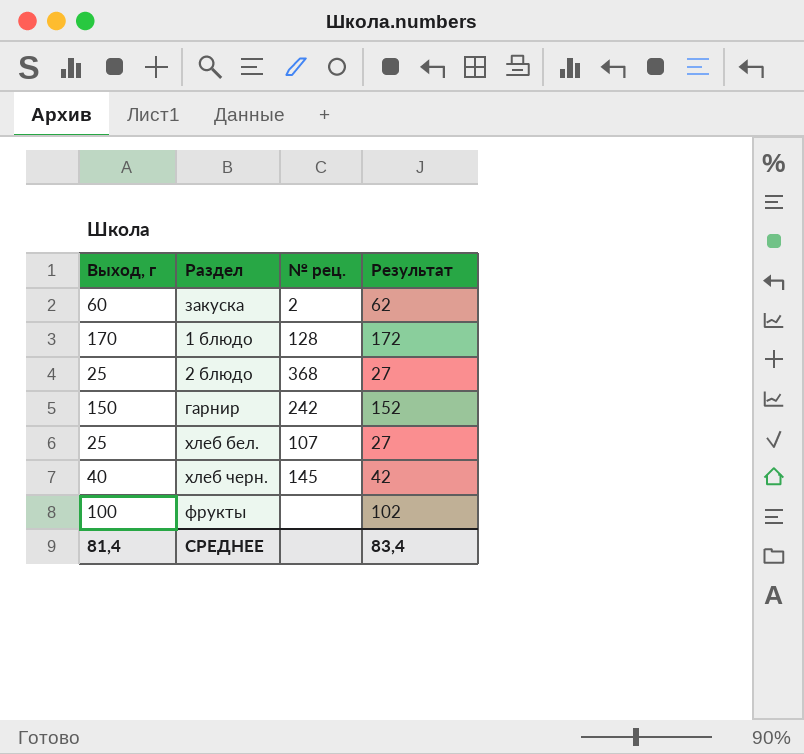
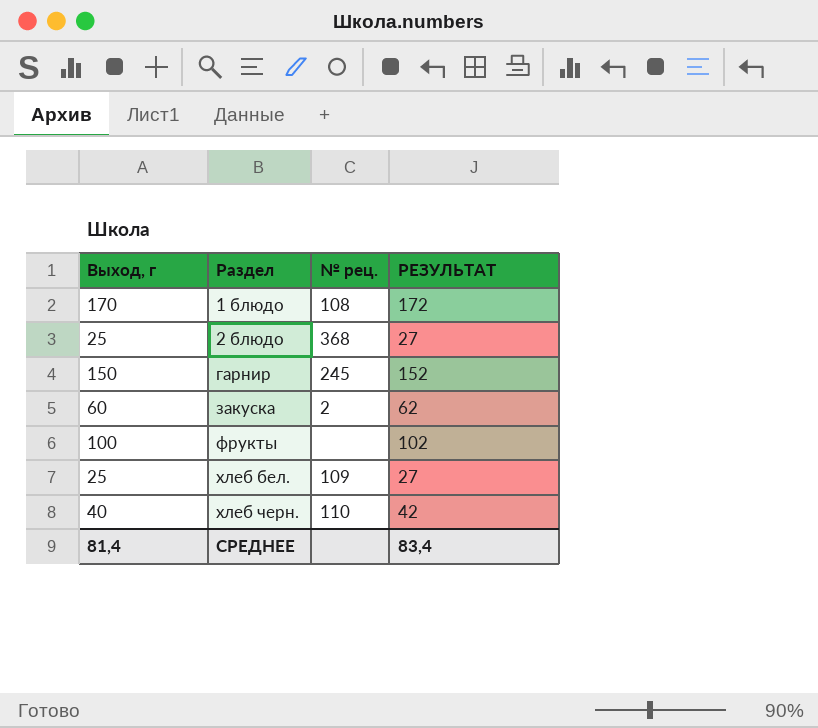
row order: none -> Раздел ascending
column name: Результат -> РЕЗУЛЬТАТ
1 блюдо | № рец.: 128 -> 108
гарнир | № рец.: 242 -> 245
хлеб бел. | № рец.: 107 -> 109
хлеб черн. | № рец.: 145 -> 110

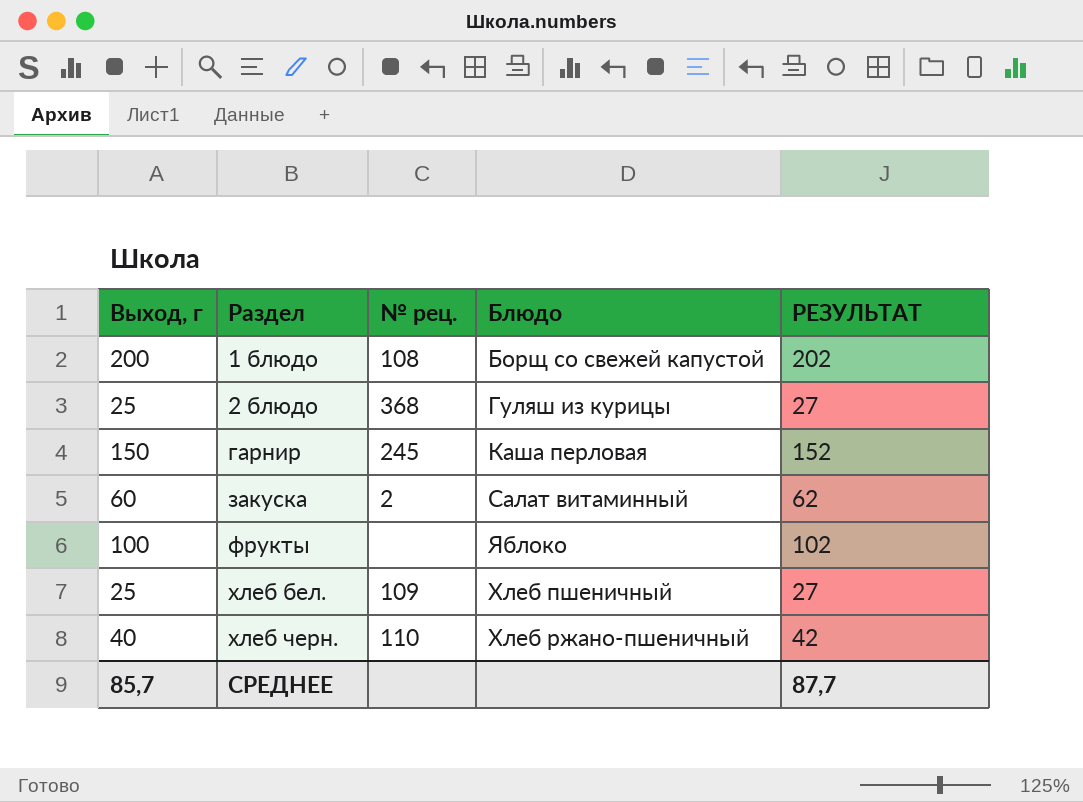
column Блюдо | position: none -> 4
1 блюдо | Выход, г: 170 -> 200
1 блюдо | РЕЗУЛЬТАТ: 172 -> 202
СРЕДНЕЕ | Выход, г: 81,4 -> 85,7
СРЕДНЕЕ | РЕЗУЛЬТАТ: 83,4 -> 87,7

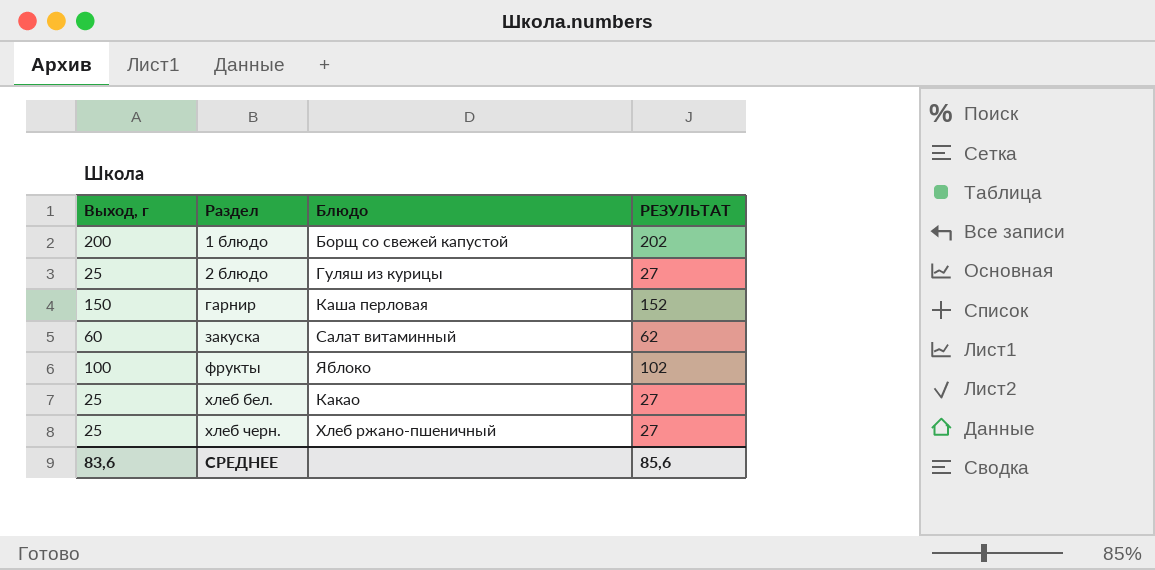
column № рец. | position: 3 -> none
хлеб бел. | Блюдо: Хлеб пшеничный -> Какао
хлеб черн. | Выход, г: 40 -> 25
хлеб черн. | РЕЗУЛЬТАТ: 42 -> 27
СРЕДНЕЕ | Выход, г: 85,7 -> 83,6
СРЕДНЕЕ | РЕЗУЛЬТАТ: 87,7 -> 85,6

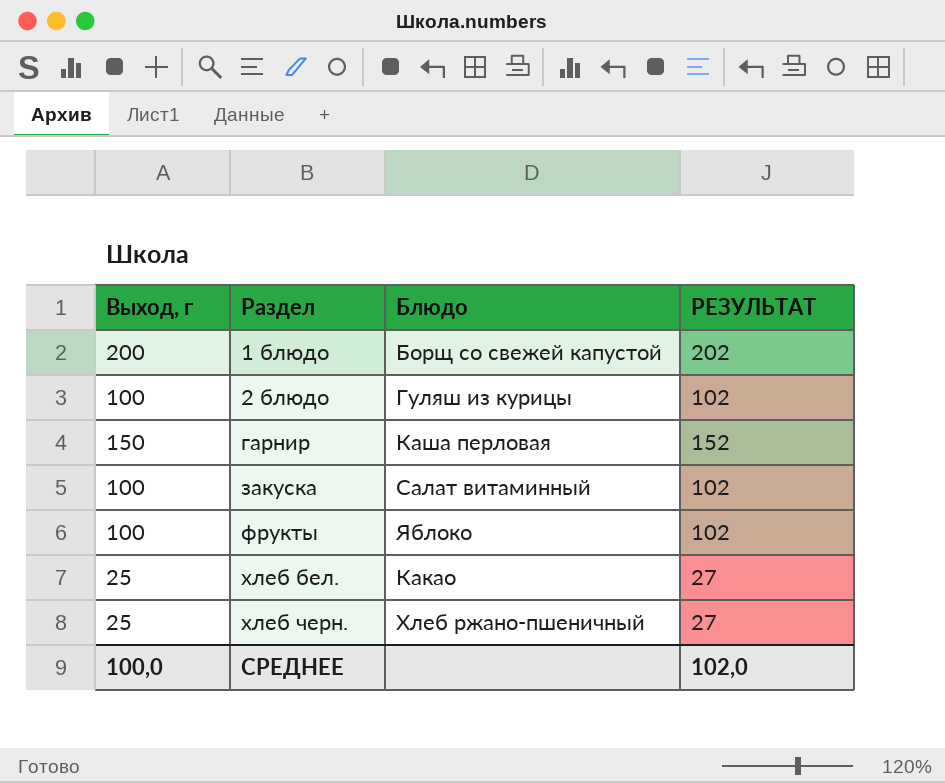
2 блюдо | Выход, г: 25 -> 100
2 блюдо | РЕЗУЛЬТАТ: 27 -> 102
закуска | Выход, г: 60 -> 100
закуска | РЕЗУЛЬТАТ: 62 -> 102
СРЕДНЕЕ | Выход, г: 83,6 -> 100,0
СРЕДНЕЕ | РЕЗУЛЬТАТ: 85,6 -> 102,0

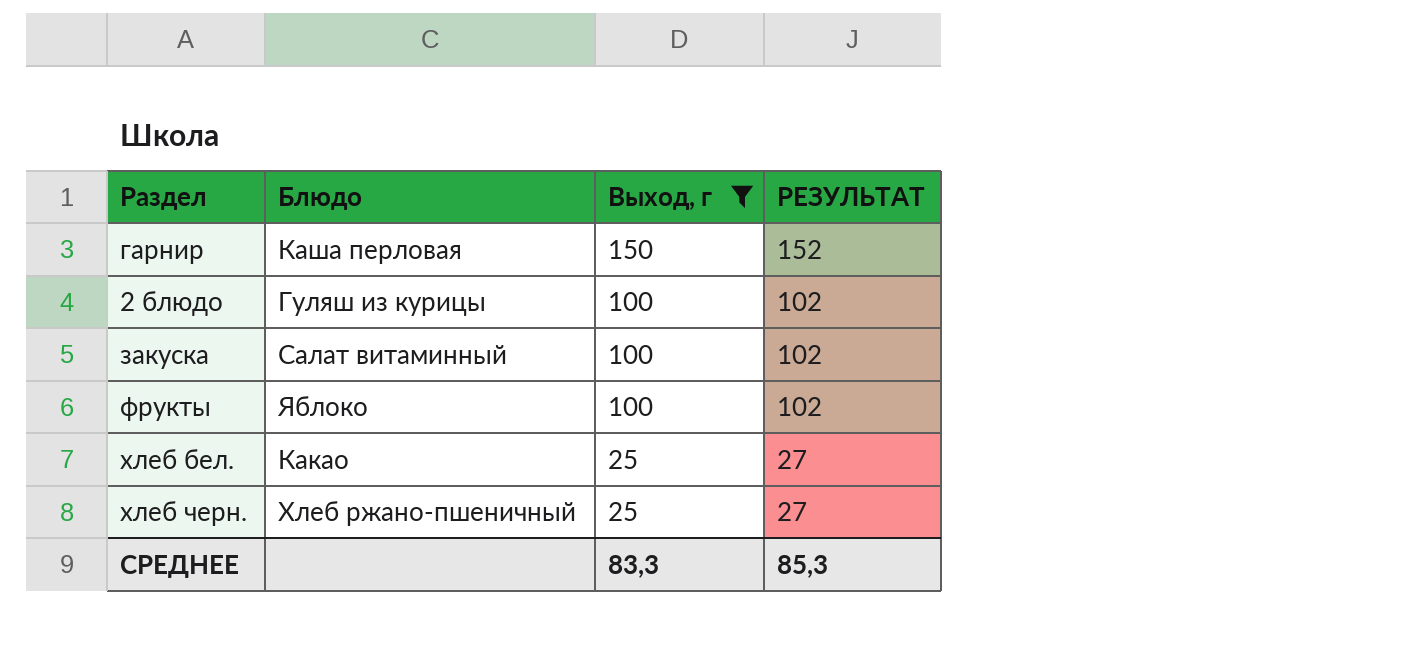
filter: none -> Выход, г != 200
row order: Раздел ascending -> Выход, г descending
column Выход, г | position: 1 -> 3
СРЕДНЕЕ | Выход, г: 100,0 -> 83,3
СРЕДНЕЕ | РЕЗУЛЬТАТ: 102,0 -> 85,3

